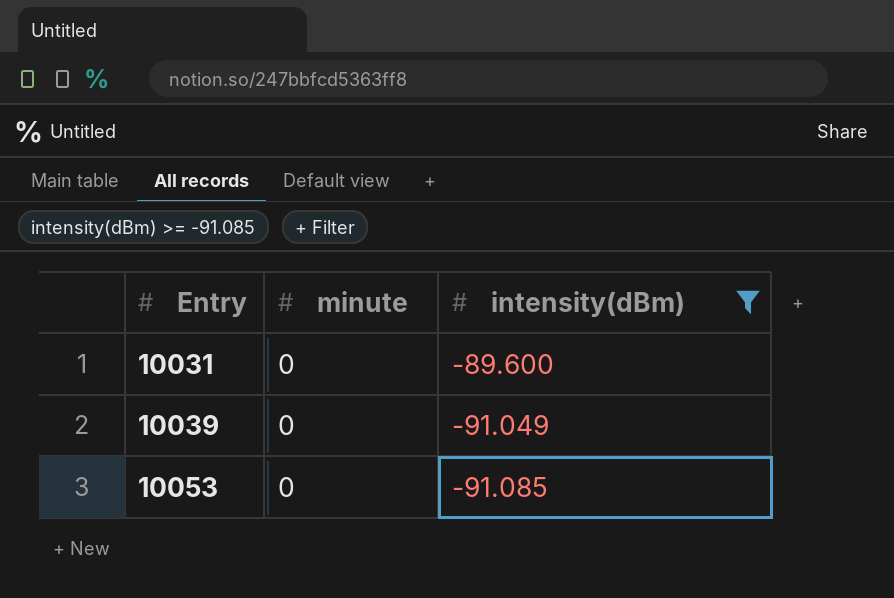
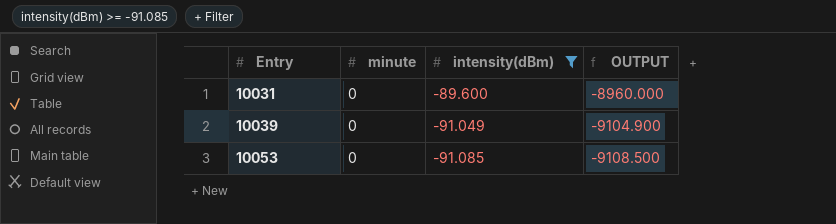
column OUTPUT | formula: none -> [intensity(dBm)] * 100

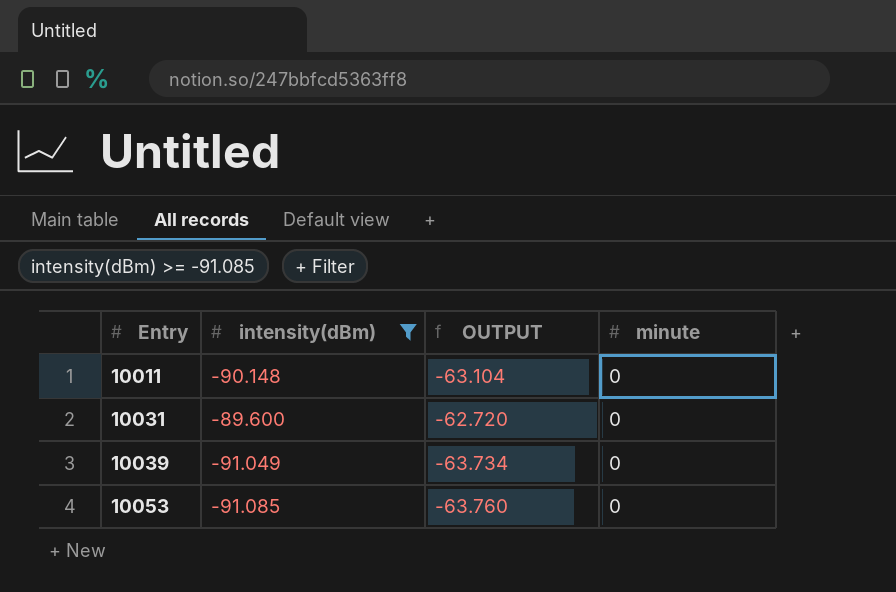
column OUTPUT | formula: [intensity(dBm)] * 100 -> [intensity(dBm)] * 0.7
column minute | position: 2 -> 4
row 10011: none -> -90.148 | -63.104 | 0

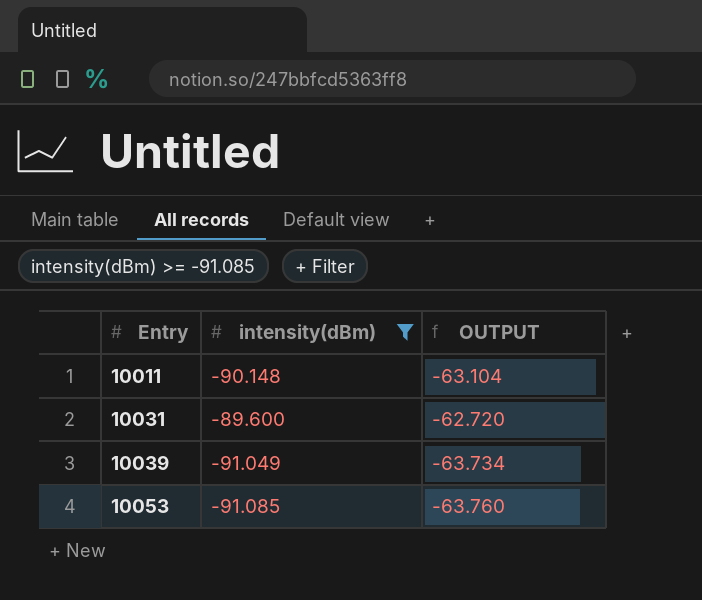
column minute | position: 4 -> none

